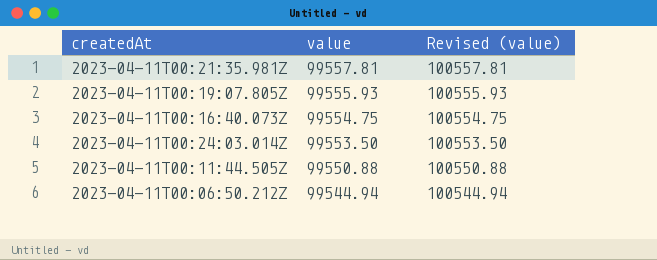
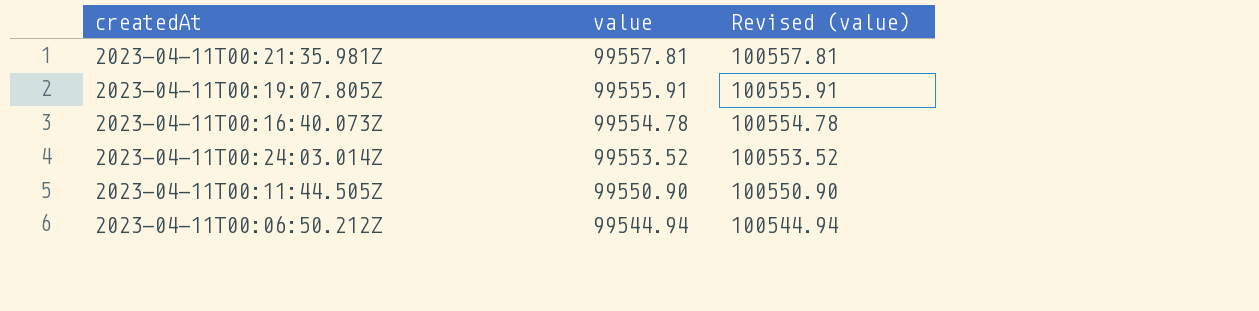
2023-04-11T00:19:07.805Z | value: 99555.93 -> 99555.91
2023-04-11T00:19:07.805Z | Revised (value): 100555.93 -> 100555.91
2023-04-11T00:16:40.073Z | value: 99554.75 -> 99554.78
2023-04-11T00:16:40.073Z | Revised (value): 100554.75 -> 100554.78
2023-04-11T00:24:03.014Z | value: 99553.50 -> 99553.52
2023-04-11T00:24:03.014Z | Revised (value): 100553.50 -> 100553.52
2023-04-11T00:11:44.505Z | value: 99550.88 -> 99550.90
2023-04-11T00:11:44.505Z | Revised (value): 100550.88 -> 100550.90

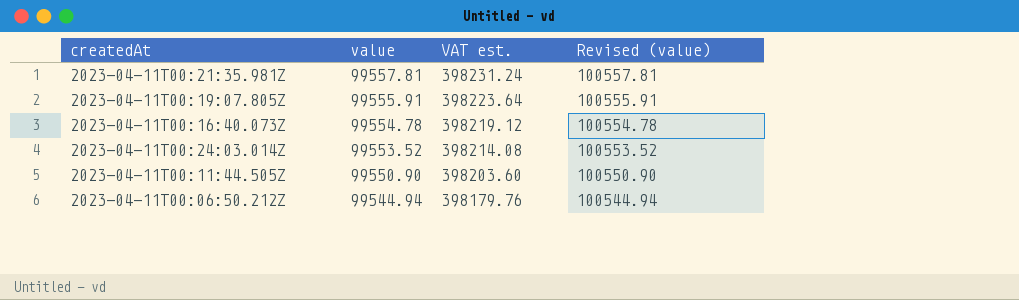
column VAT est. | formula: none -> [value] * 4

